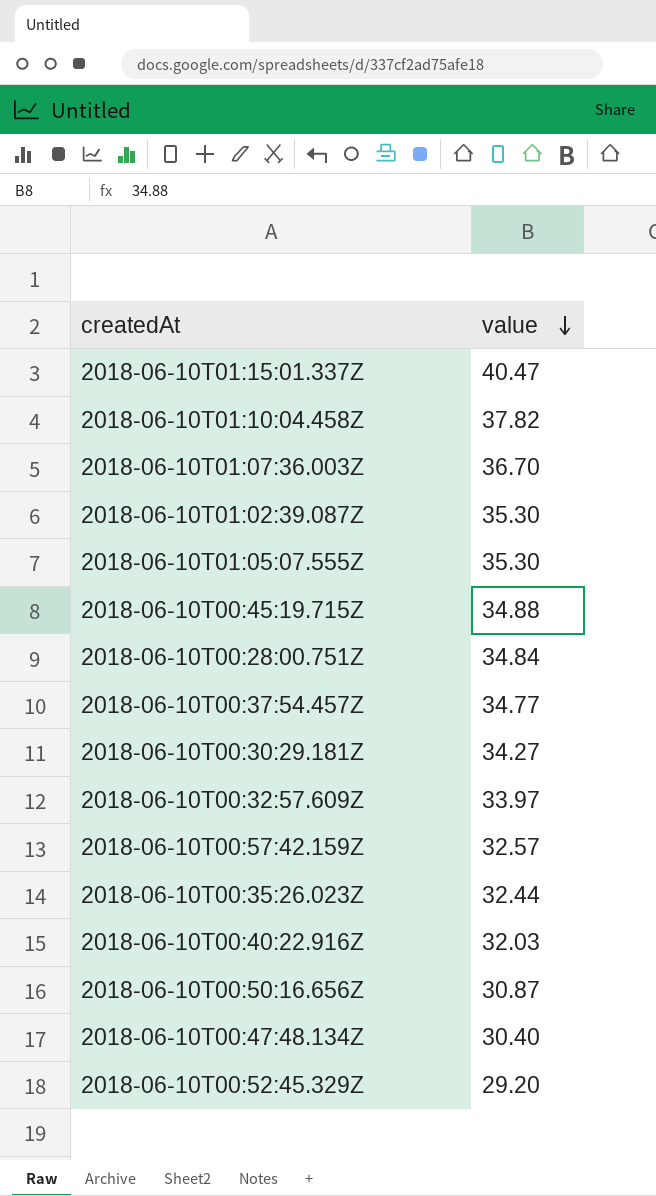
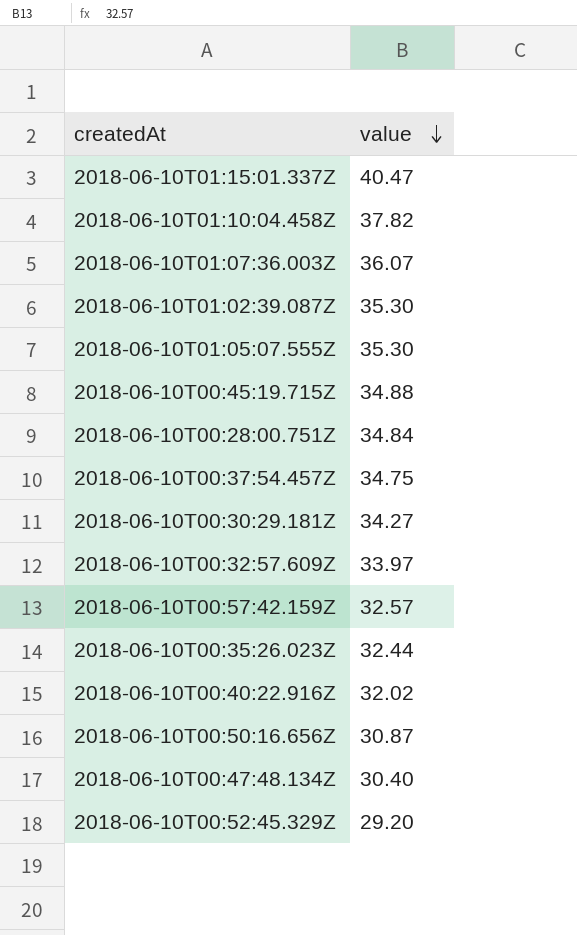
2018-06-10T01:07:36.003Z | value: 36.70 -> 36.07
2018-06-10T00:37:54.457Z | value: 34.77 -> 34.75
2018-06-10T00:40:22.916Z | value: 32.03 -> 32.02

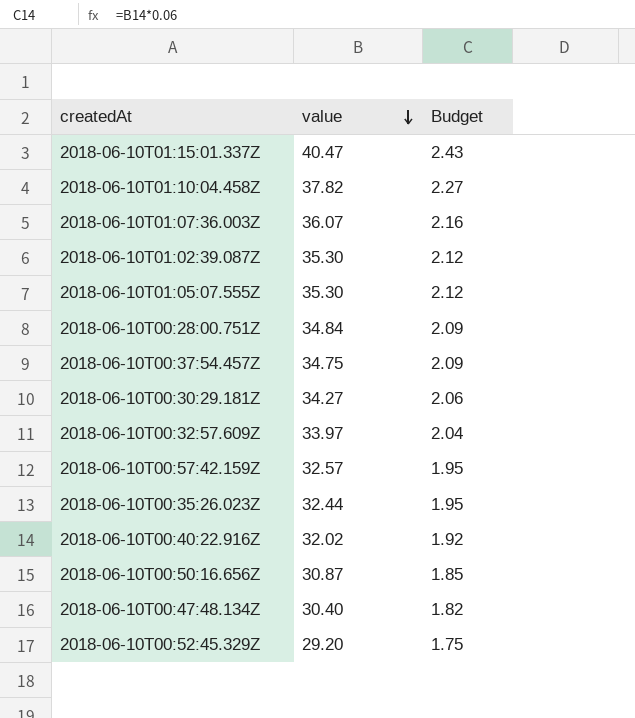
column Budget | formula: none -> [value] * 0.06
row 2018-06-10T00:45:19.715Z: 34.88 -> none

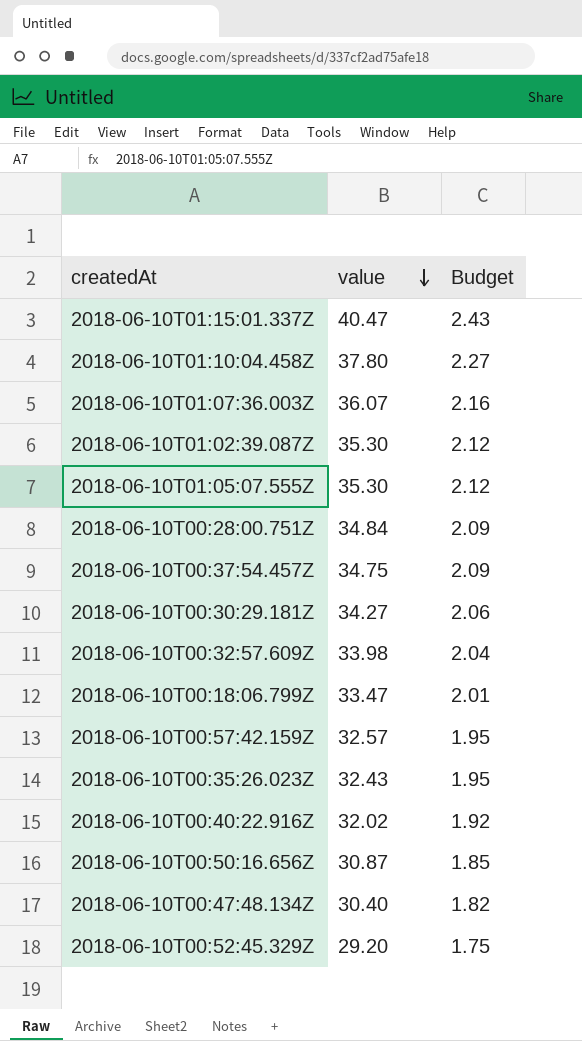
2018-06-10T01:10:04.458Z | value: 37.82 -> 37.80
2018-06-10T00:32:57.609Z | value: 33.97 -> 33.98
row 2018-06-10T00:18:06.799Z: none -> 33.47 | 2.01
2018-06-10T00:35:26.023Z | value: 32.44 -> 32.43

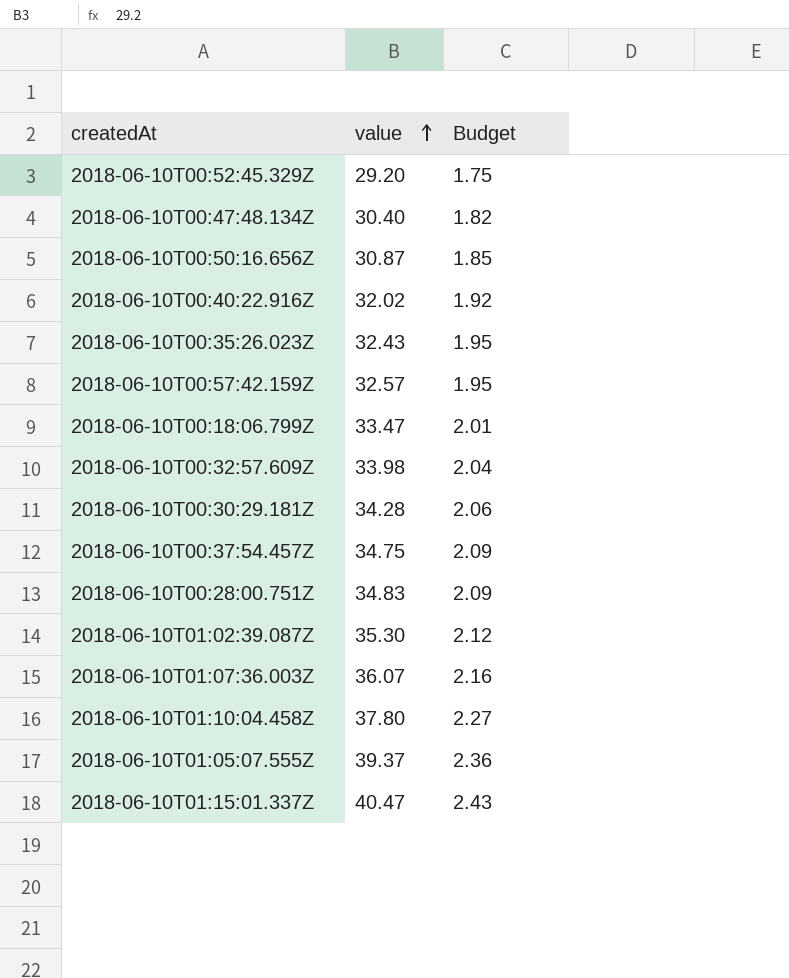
row order: value descending -> value ascending
2018-06-10T00:30:29.181Z | value: 34.27 -> 34.28
2018-06-10T00:28:00.751Z | value: 34.84 -> 34.83
2018-06-10T01:05:07.555Z | value: 35.30 -> 39.37
2018-06-10T01:05:07.555Z | Budget: 2.12 -> 2.36

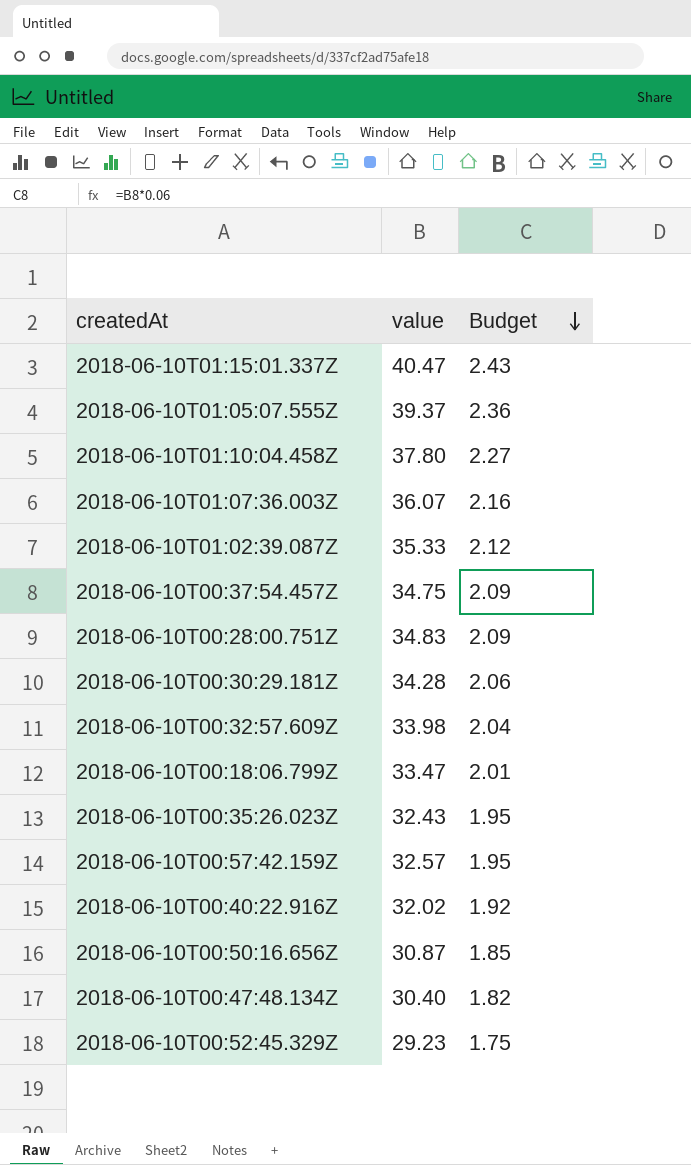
row order: value ascending -> Budget descending
2018-06-10T01:02:39.087Z | value: 35.30 -> 35.33
2018-06-10T00:52:45.329Z | value: 29.20 -> 29.23

